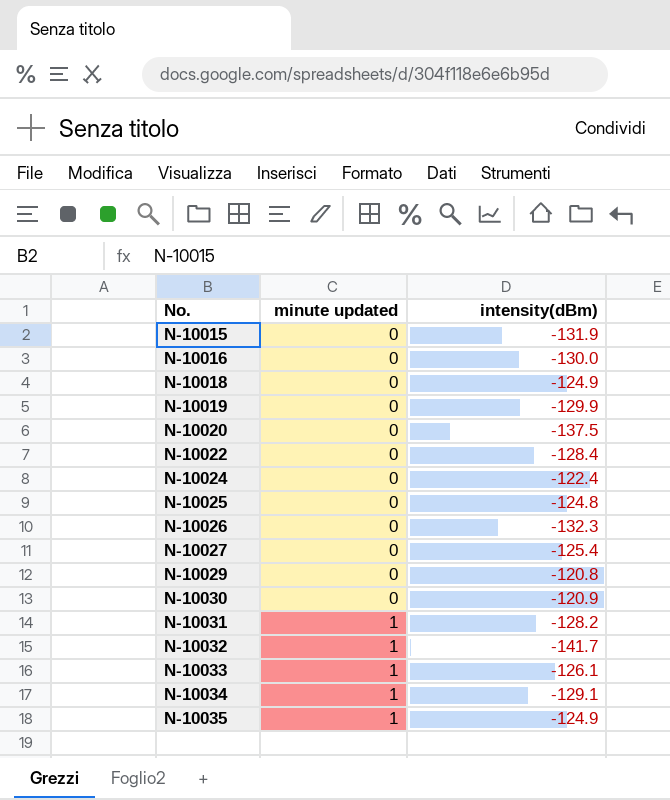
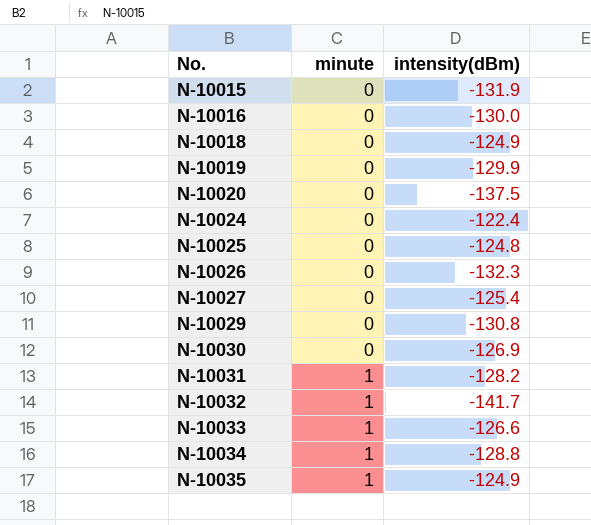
column name: minute updated -> minute
row N-10022: 0 | -128.4 -> none
N-10029 | intensity(dBm): -120.8 -> -130.8
N-10030 | intensity(dBm): -120.9 -> -126.9
N-10033 | intensity(dBm): -126.1 -> -126.6
N-10034 | intensity(dBm): -129.1 -> -128.8

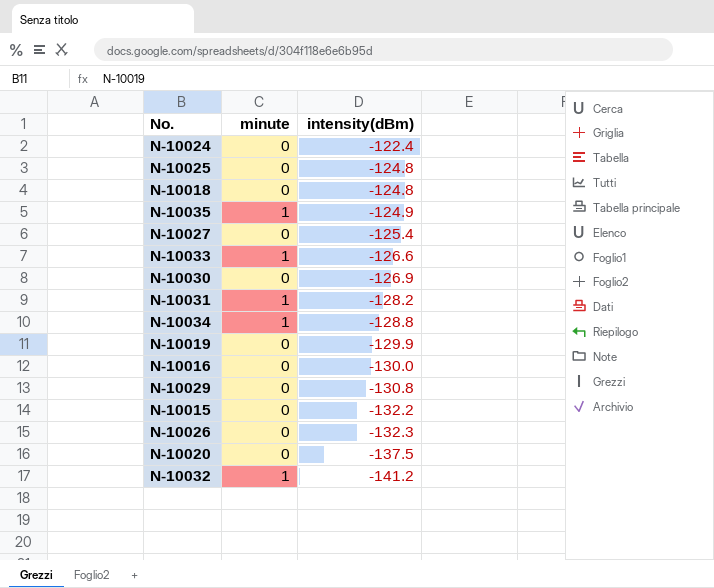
row order: No. ascending -> intensity(dBm) descending
N-10018 | intensity(dBm): -124.9 -> -124.8
N-10015 | intensity(dBm): -131.9 -> -132.2
N-10032 | intensity(dBm): -141.7 -> -141.2

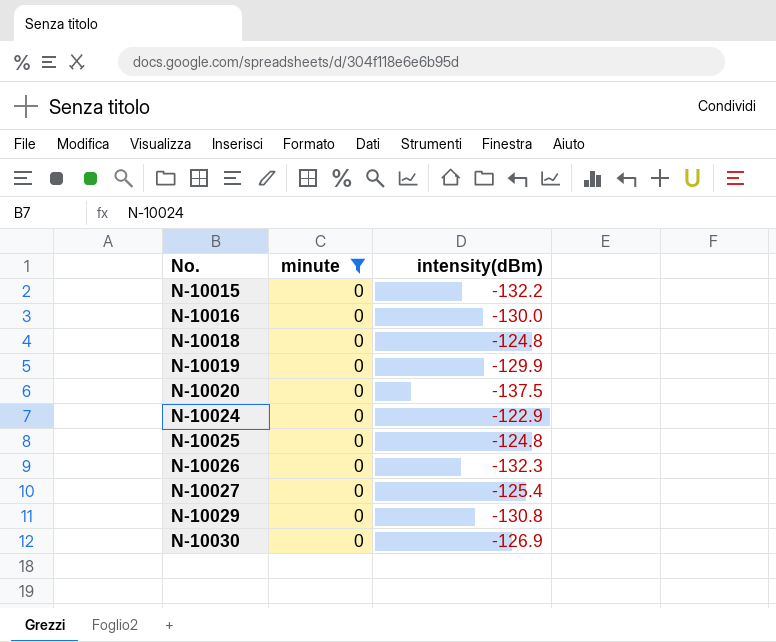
filter: none -> minute = 0
row order: intensity(dBm) descending -> No. ascending
N-10024 | intensity(dBm): -122.4 -> -122.9

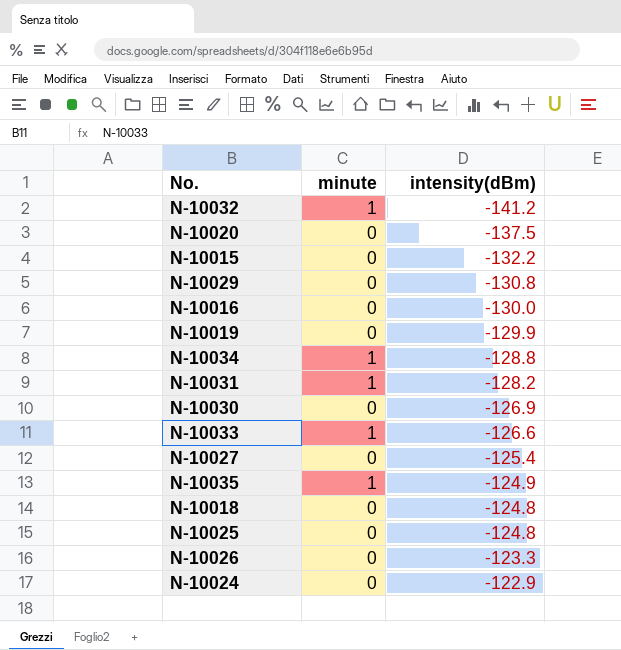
filter: minute = 0 -> none
row order: No. ascending -> intensity(dBm) ascending
N-10026 | intensity(dBm): -132.3 -> -123.3

